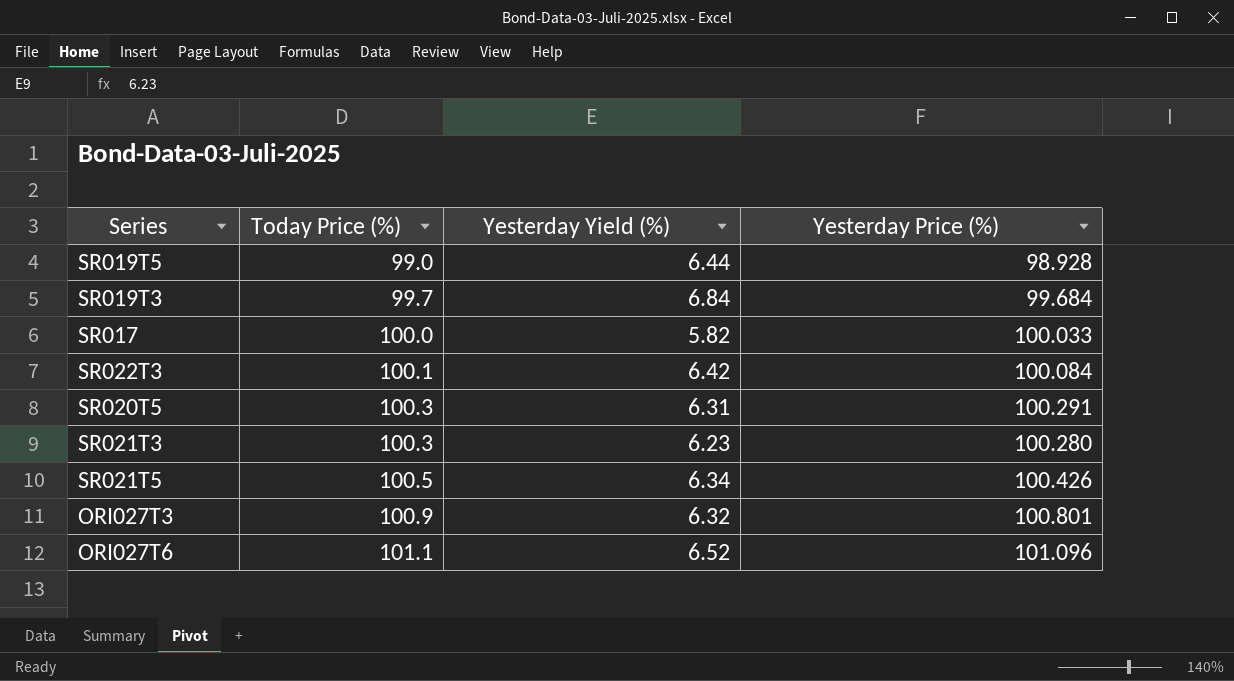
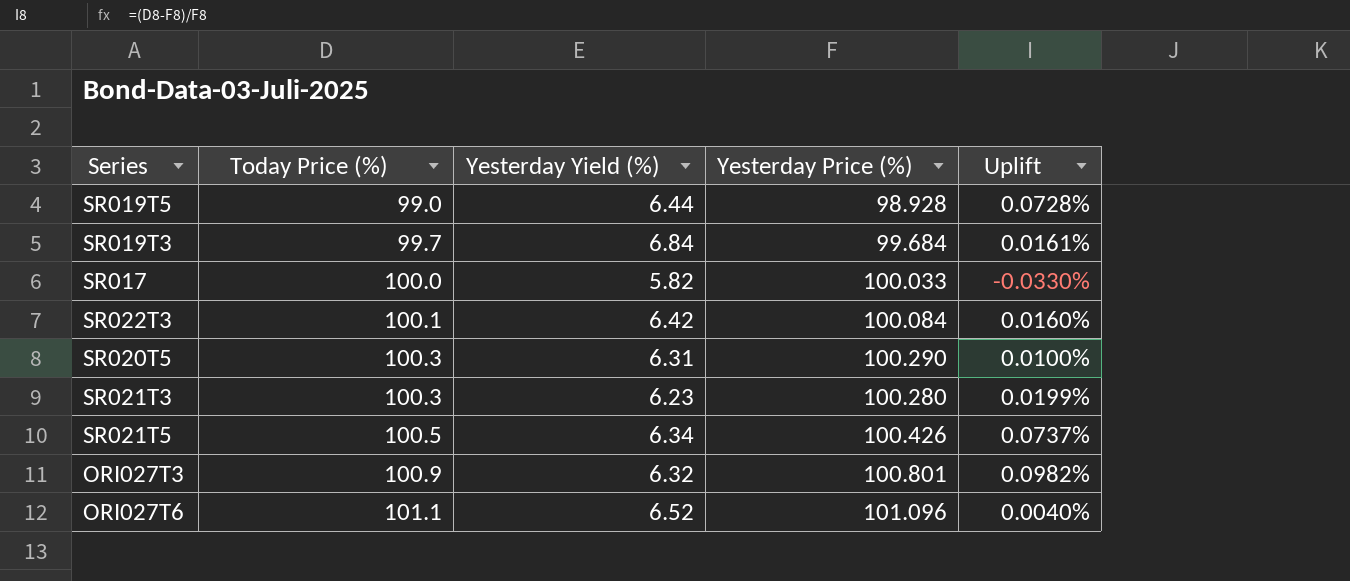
column Uplift | formula: none -> ([Today Price (%)] - [Yesterday Price (%)]) / [Yesterday Price (%)]
SR020T5 | Yesterday Price (%): 100.291 -> 100.290

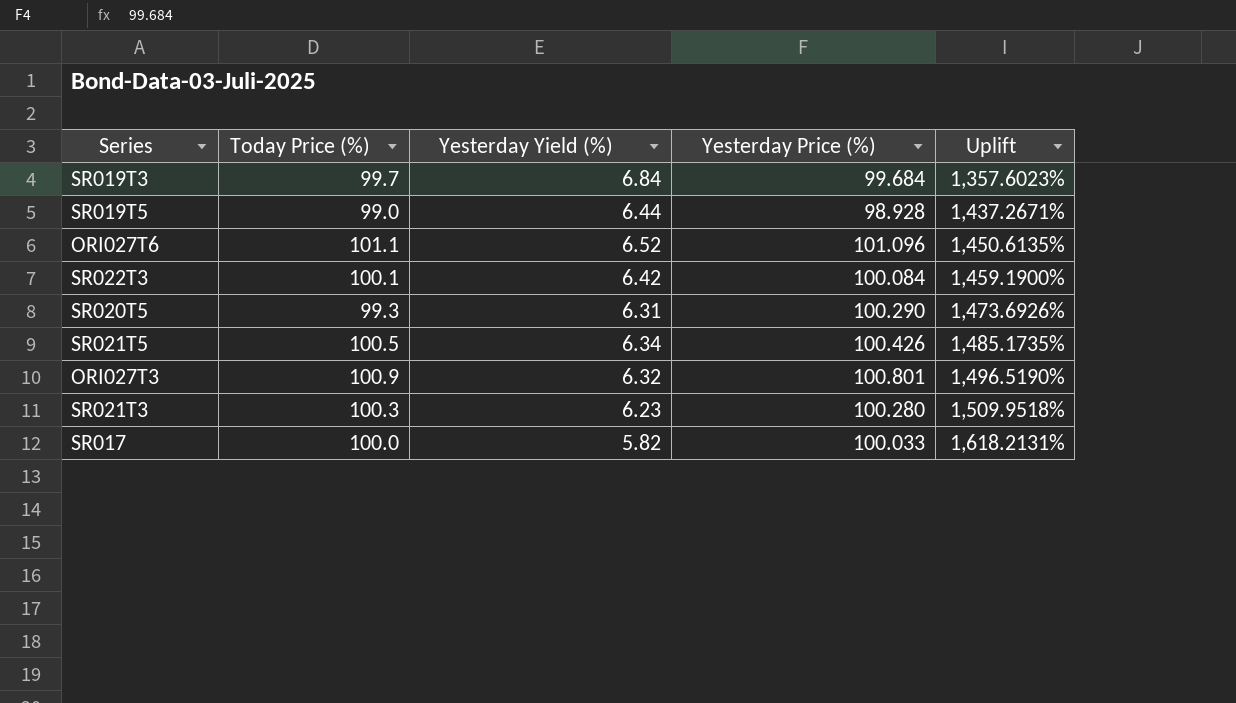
row order: Today Price (%) ascending -> Uplift ascending
column Uplift | formula: ([Today Price (%)] - [Yesterday Price (%)]) / [Yesterday Price (%)] -> ([Today Price (%)] - [Yesterday Yield (%)]) / [Yesterday Yield (%)]
SR020T5 | Today Price (%): 100.3 -> 99.3

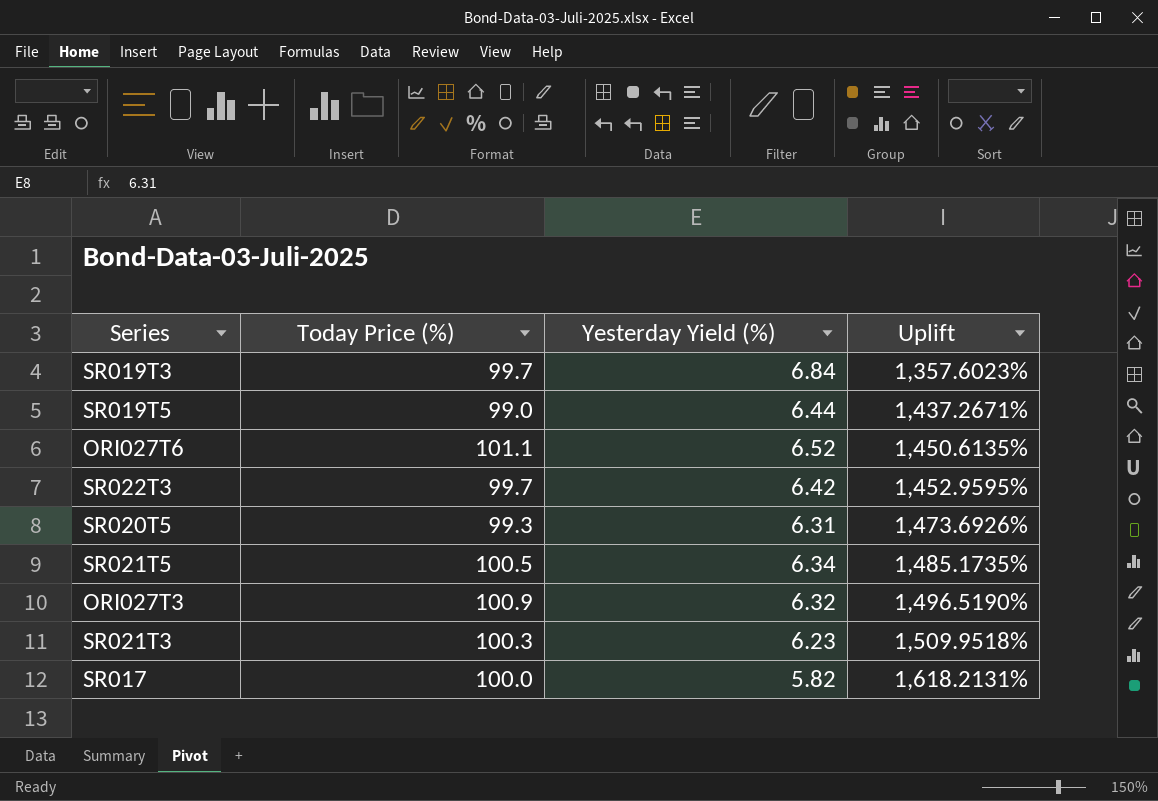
column Yesterday Price (%) | position: 4 -> none
SR022T3 | Today Price (%): 100.1 -> 99.7
SR022T3 | Uplift: 1,459.1900% -> 1,452.9595%

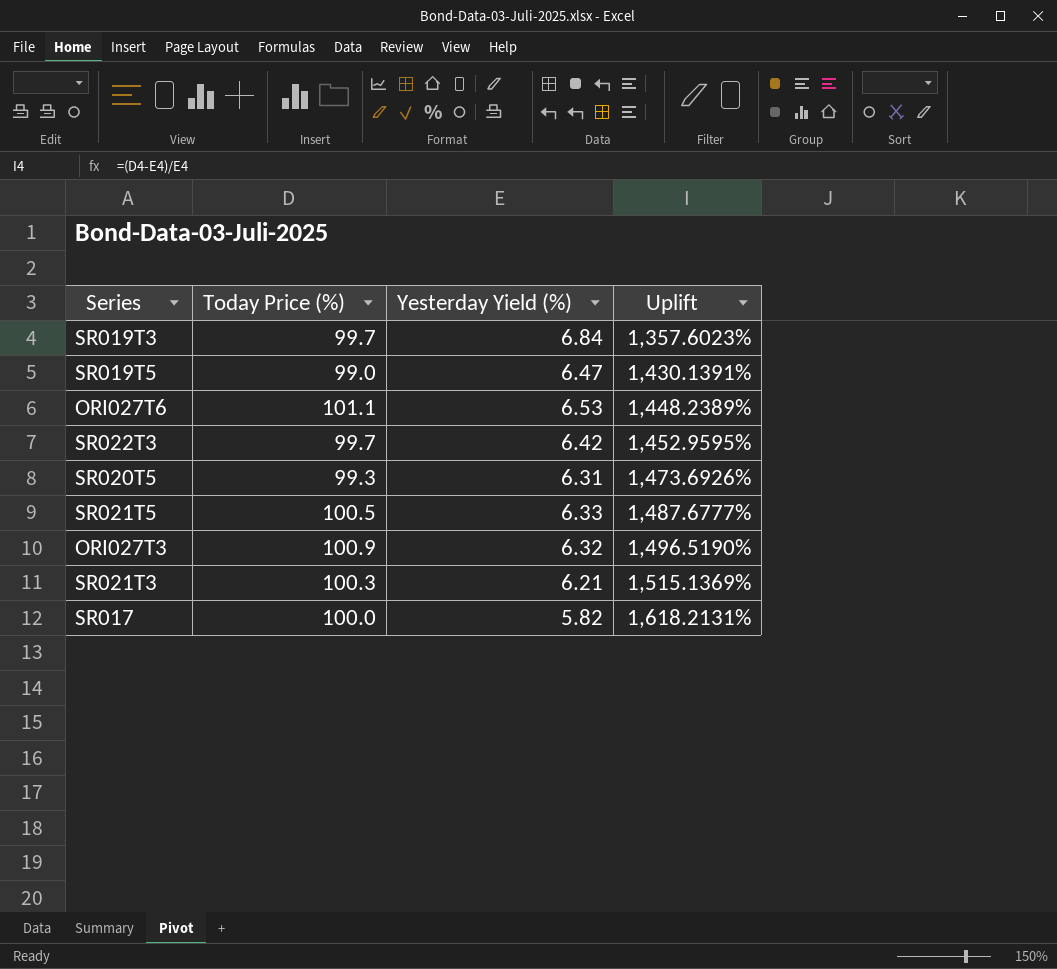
SR019T5 | Yesterday Yield (%): 6.44 -> 6.47
SR019T5 | Uplift: 1,437.2671% -> 1,430.1391%
ORI027T6 | Yesterday Yield (%): 6.52 -> 6.53
ORI027T6 | Uplift: 1,450.6135% -> 1,448.2389%
SR021T5 | Yesterday Yield (%): 6.34 -> 6.33
SR021T5 | Uplift: 1,485.1735% -> 1,487.6777%
SR021T3 | Yesterday Yield (%): 6.23 -> 6.21
SR021T3 | Uplift: 1,509.9518% -> 1,515.1369%

